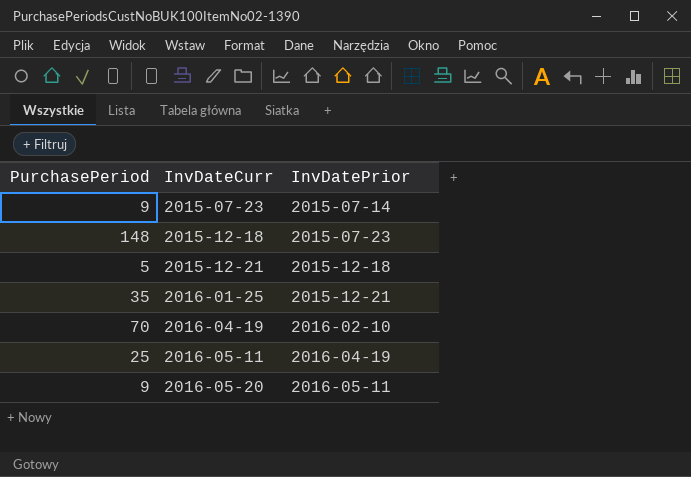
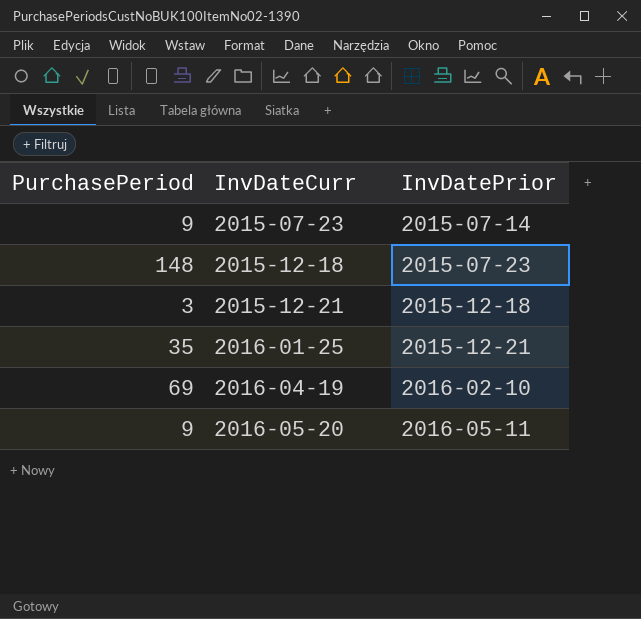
row 2016-05-11: 25 | 2016-04-19 -> none
2015-12-21 | PurchasePeriod: 5 -> 3
2016-04-19 | PurchasePeriod: 70 -> 69

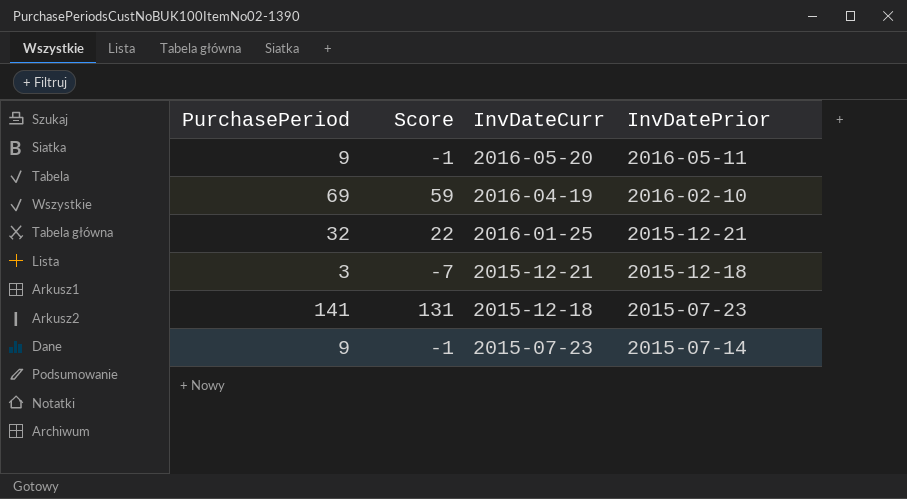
row order: InvDateCurr ascending -> InvDateCurr descending
column Score | formula: none -> [PurchasePeriod] - 10
2016-01-25 | PurchasePeriod: 35 -> 32
2015-12-18 | PurchasePeriod: 148 -> 141

